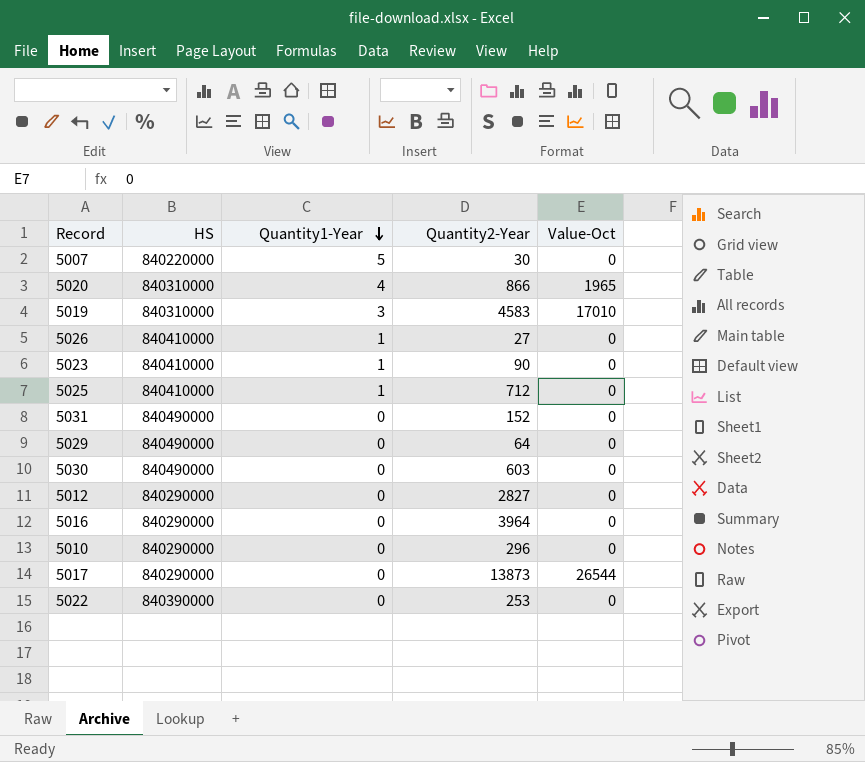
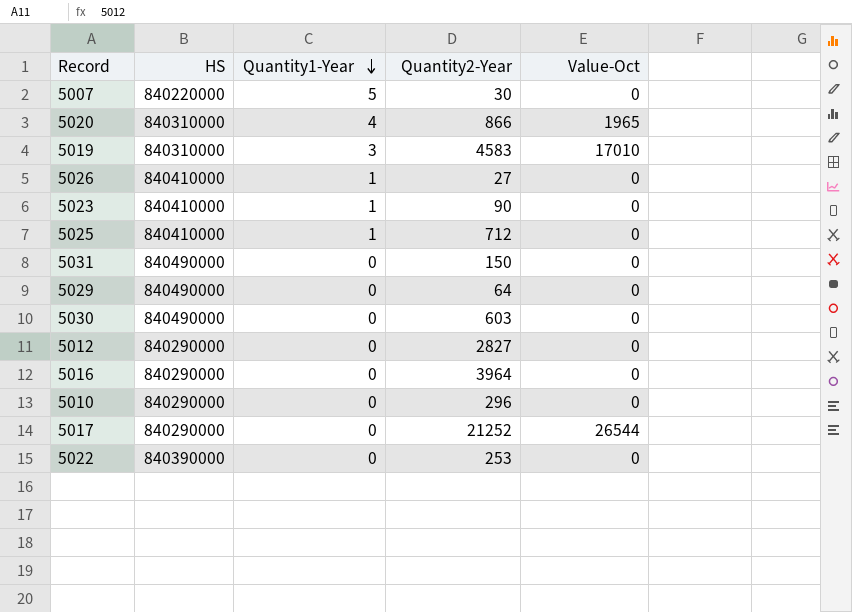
5031 | Quantity2-Year: 152 -> 150
5017 | Quantity2-Year: 13873 -> 21252

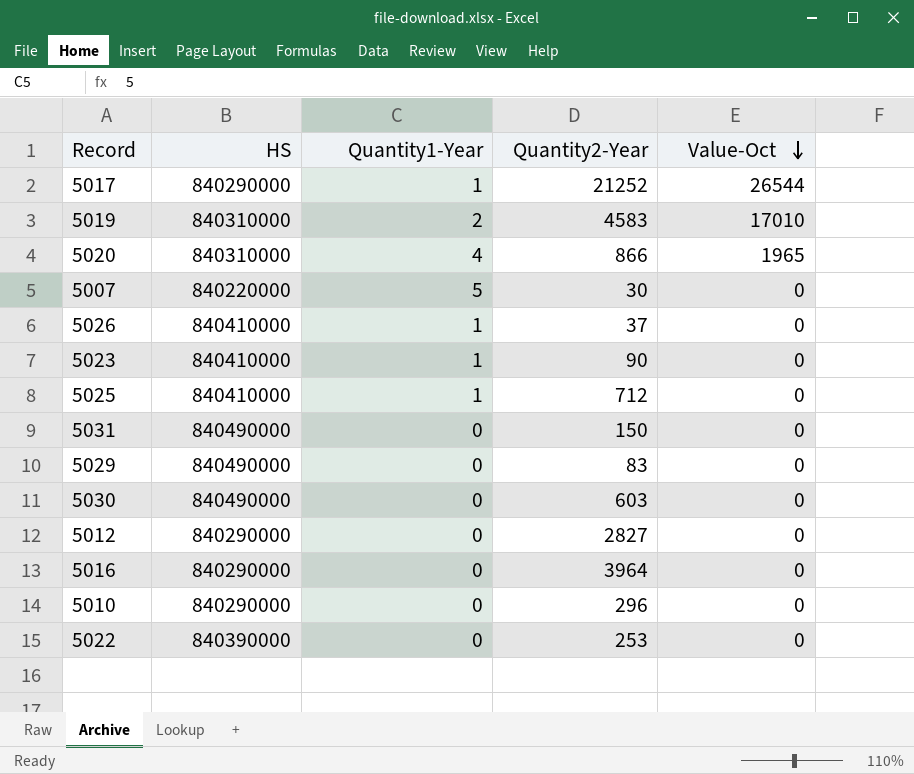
row order: Quantity1-Year descending -> Value-Oct descending
5017 | Quantity1-Year: 0 -> 1
5019 | Quantity1-Year: 3 -> 2
5026 | Quantity2-Year: 27 -> 37
5029 | Quantity2-Year: 64 -> 83

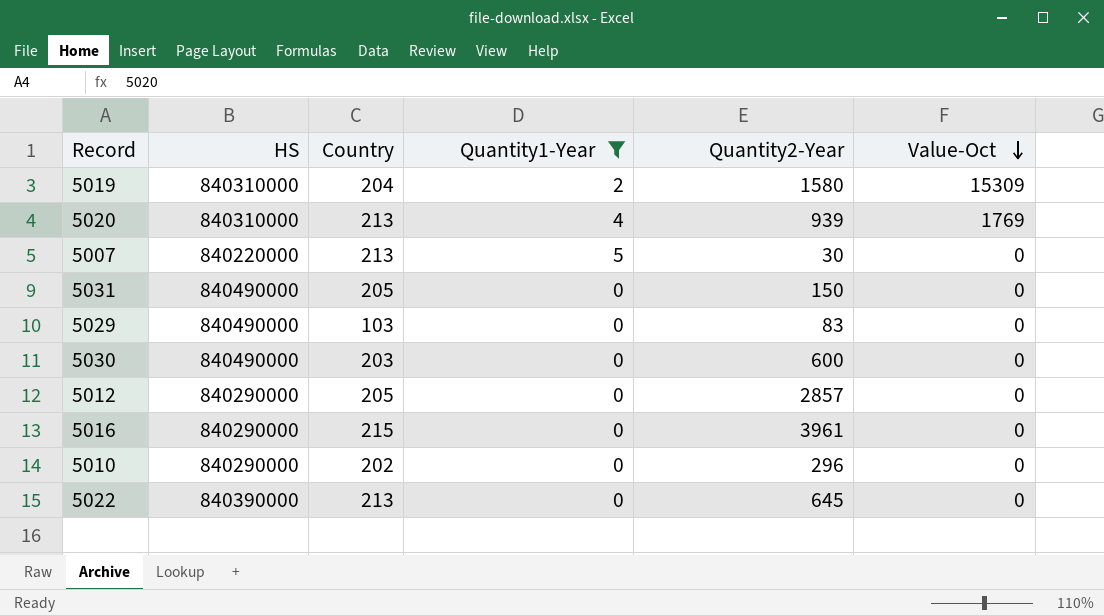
filter: none -> Quantity1-Year != 1
column Country | position: none -> 3
5019 | Quantity2-Year: 4583 -> 1580
5019 | Value-Oct: 17010 -> 15309
5020 | Quantity2-Year: 866 -> 939
5020 | Value-Oct: 1965 -> 1769
5030 | Quantity2-Year: 603 -> 600
5012 | Quantity2-Year: 2827 -> 2857
5016 | Quantity2-Year: 3964 -> 3961
5022 | Quantity2-Year: 253 -> 645

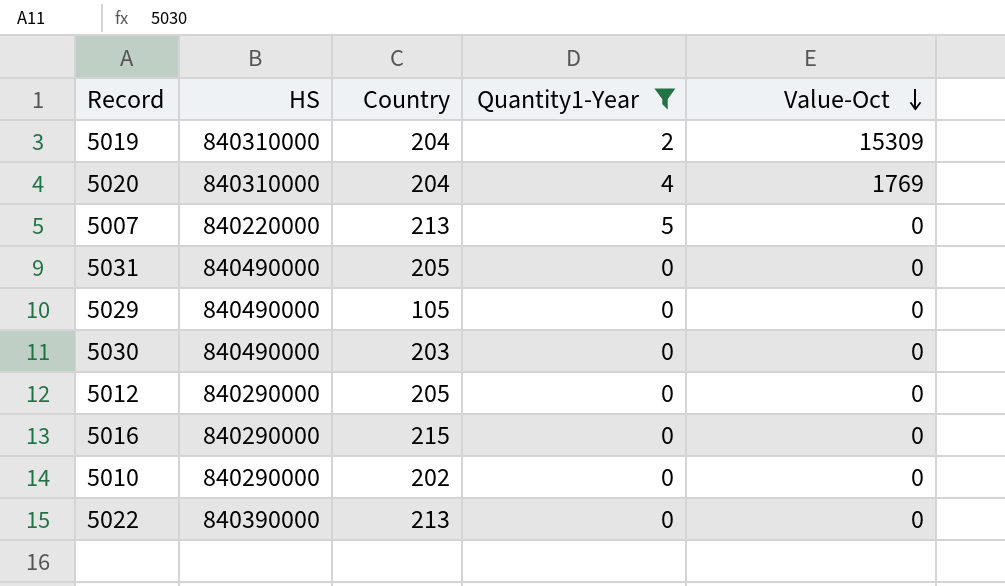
column Quantity2-Year | position: 5 -> none
5020 | Country: 213 -> 204
5029 | Country: 103 -> 105

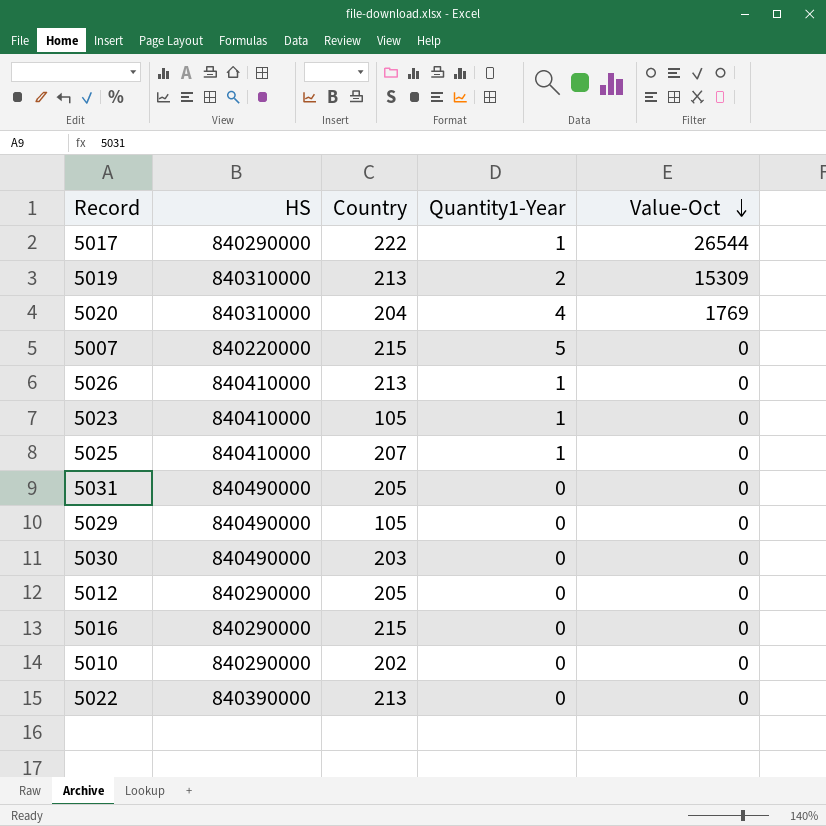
filter: Quantity1-Year != 1 -> none
5019 | Country: 204 -> 213
5007 | Country: 213 -> 215

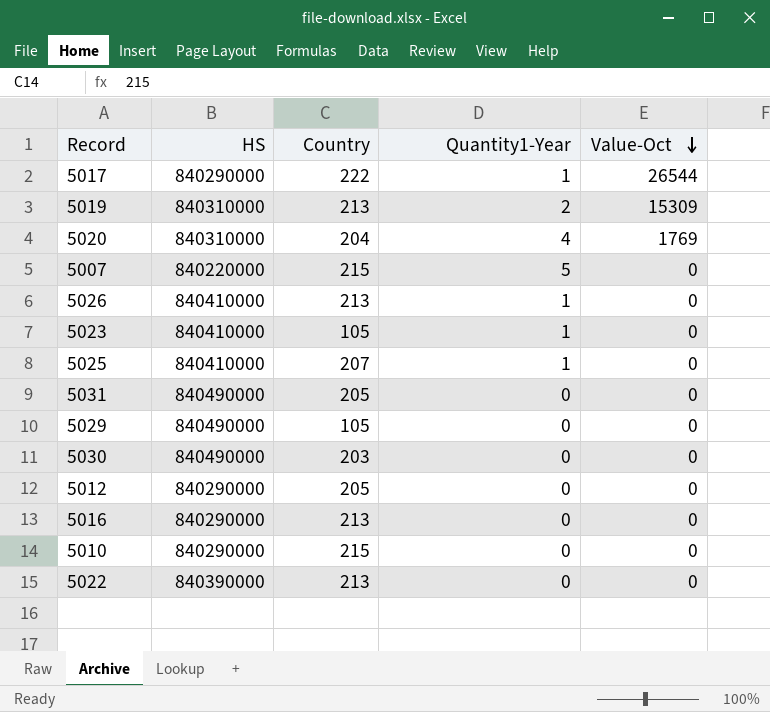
5016 | Country: 215 -> 213
5010 | Country: 202 -> 215

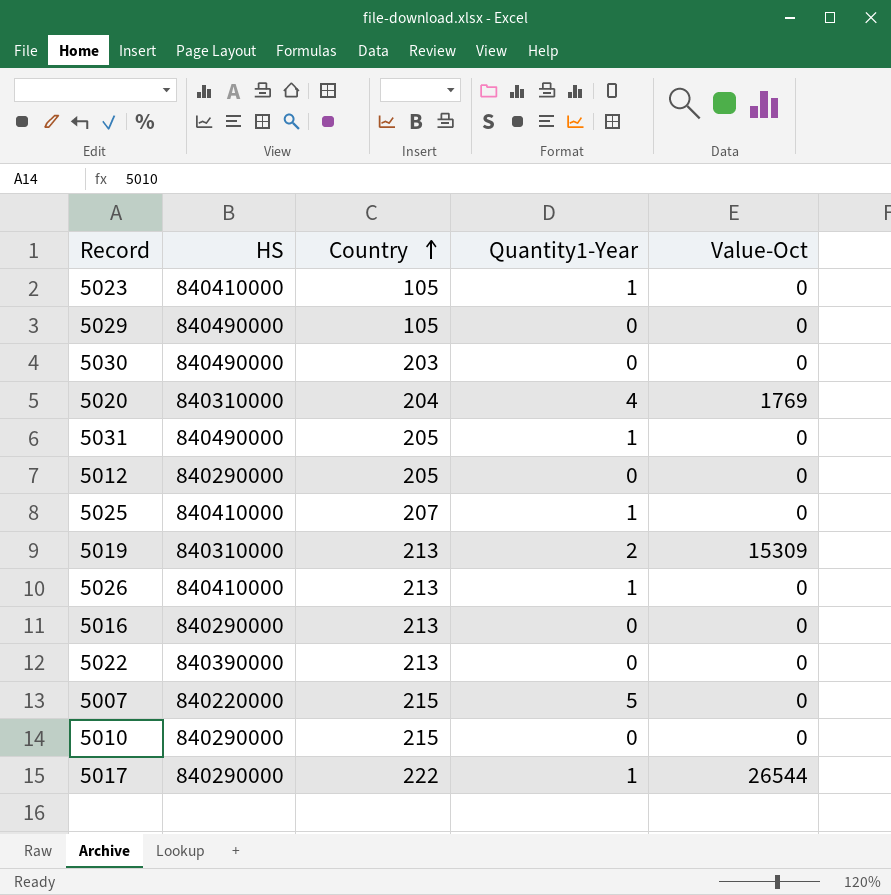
row order: Value-Oct descending -> Country ascending
5031 | Quantity1-Year: 0 -> 1

